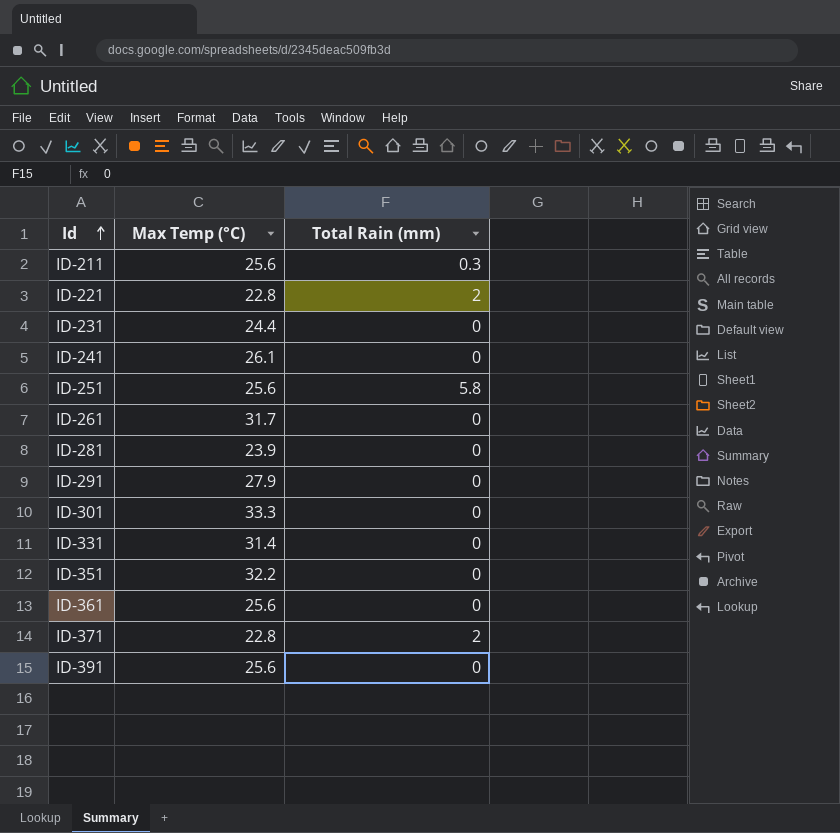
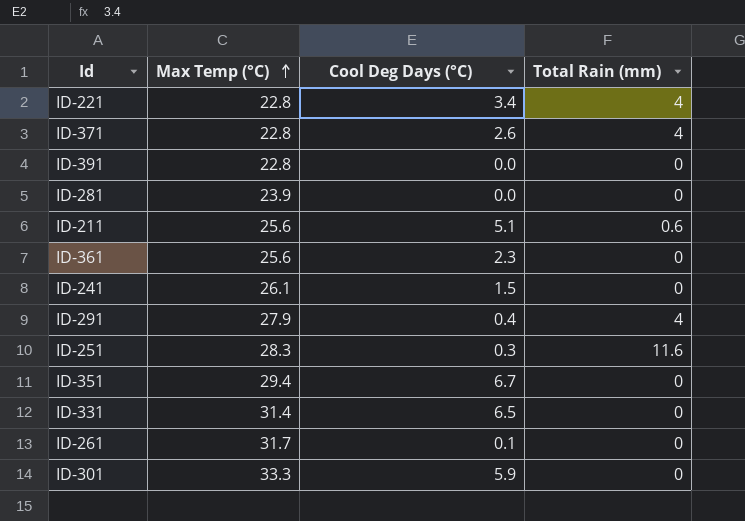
row order: Id ascending -> Max Temp (°C) ascending
column Cool Deg Days (°C) | position: none -> 3
row ID-231: 24.4 | 0 -> none
ID-221 | Total Rain (mm): 2 -> 4
ID-371 | Total Rain (mm): 2 -> 4
ID-391 | Max Temp (°C): 25.6 -> 22.8
ID-211 | Total Rain (mm): 0.3 -> 0.6
ID-291 | Total Rain (mm): 0 -> 4
ID-251 | Max Temp (°C): 25.6 -> 28.3
ID-251 | Total Rain (mm): 5.8 -> 11.6
ID-351 | Max Temp (°C): 32.2 -> 29.4

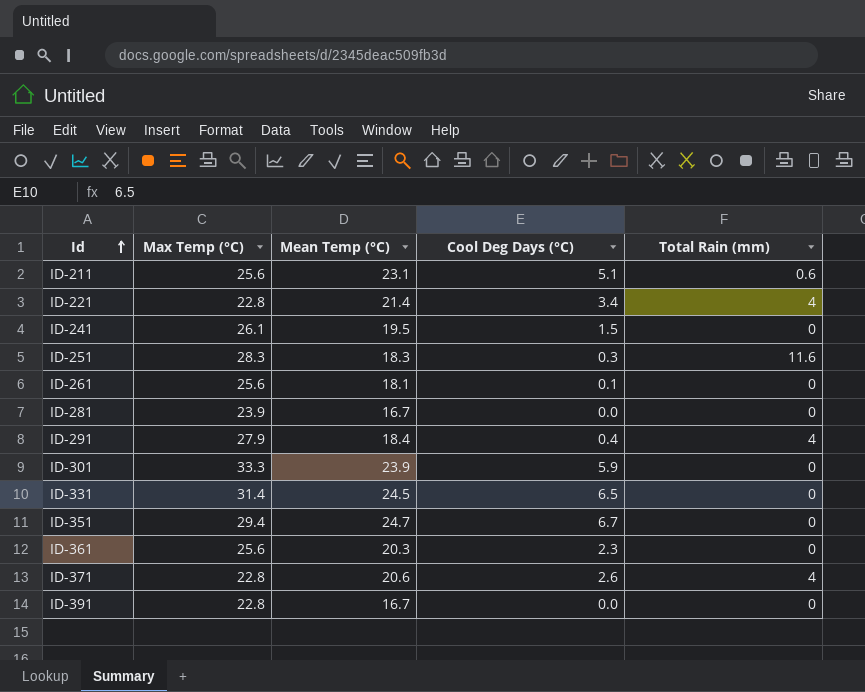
row order: Max Temp (°C) ascending -> Id ascending
column Mean Temp (°C) | position: none -> 3
ID-261 | Max Temp (°C): 31.7 -> 25.6

